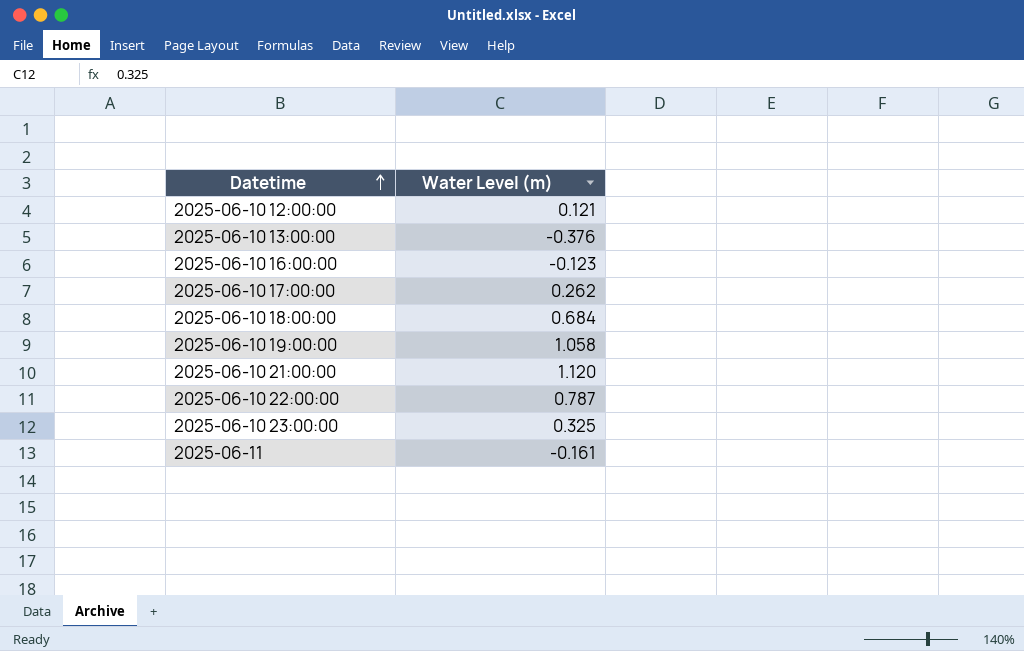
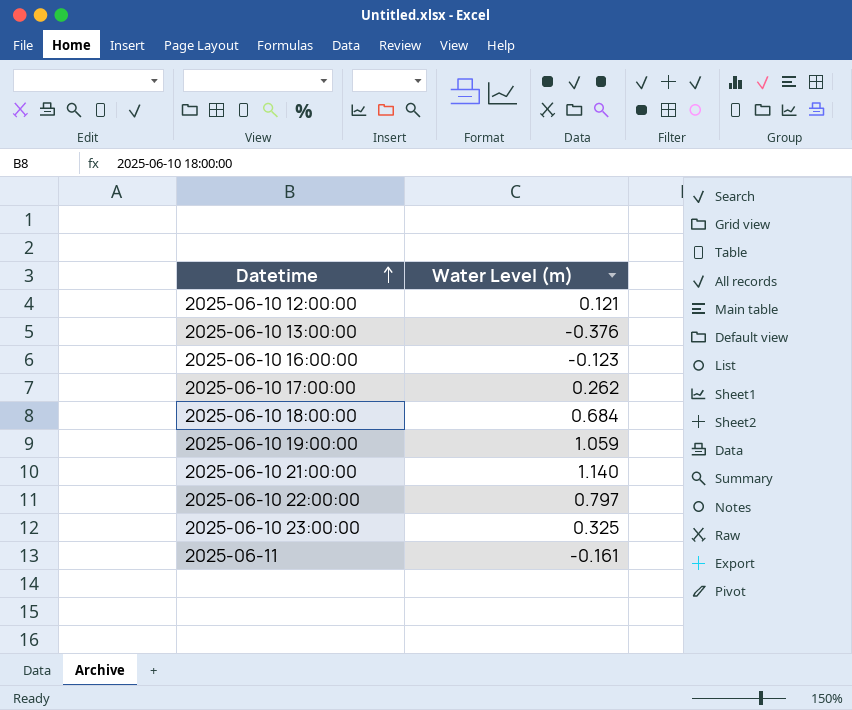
2025-06-10 19:00:00 | Water Level (m): 1.058 -> 1.059
2025-06-10 21:00:00 | Water Level (m): 1.120 -> 1.140
2025-06-10 22:00:00 | Water Level (m): 0.787 -> 0.797

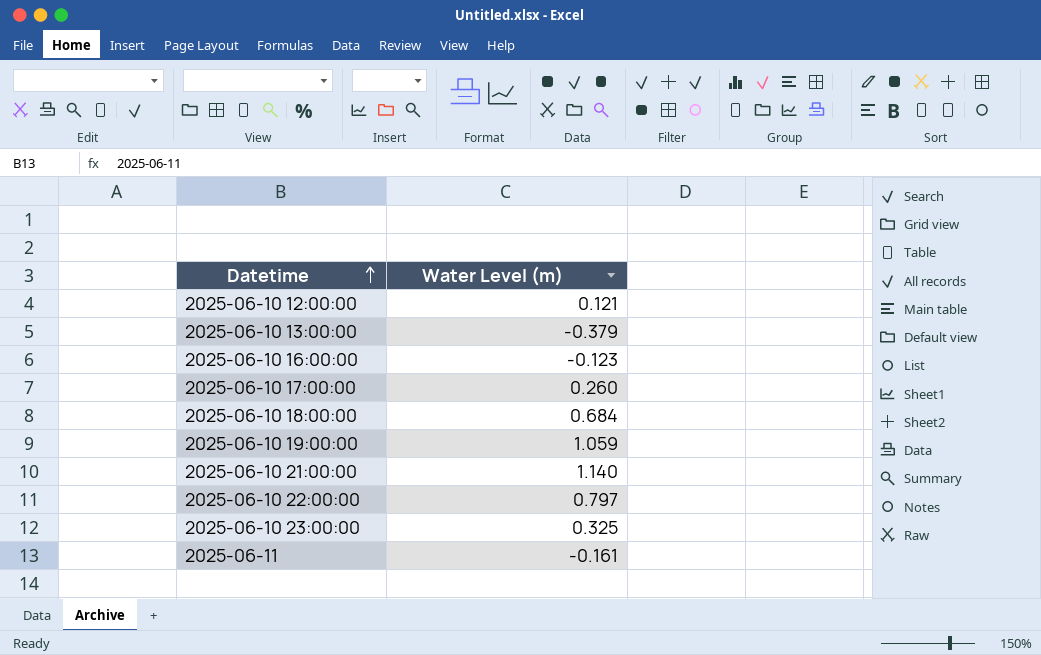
2025-06-10 13:00:00 | Water Level (m): -0.376 -> -0.379
2025-06-10 17:00:00 | Water Level (m): 0.262 -> 0.260

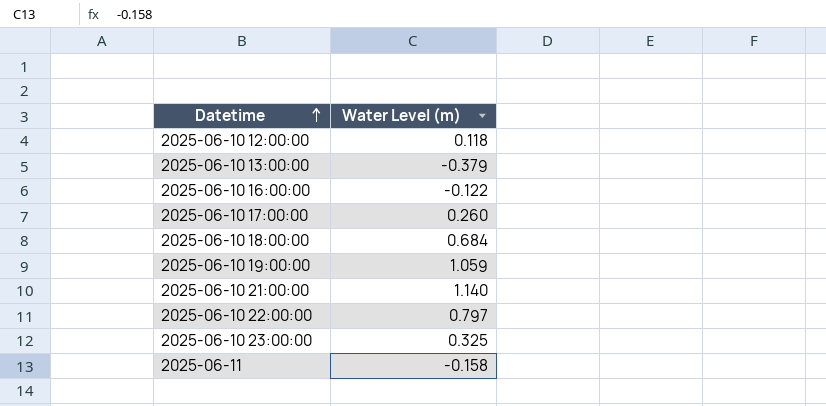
2025-06-10 12:00:00 | Water Level (m): 0.121 -> 0.118
2025-06-10 16:00:00 | Water Level (m): -0.123 -> -0.122
2025-06-11 | Water Level (m): -0.161 -> -0.158

